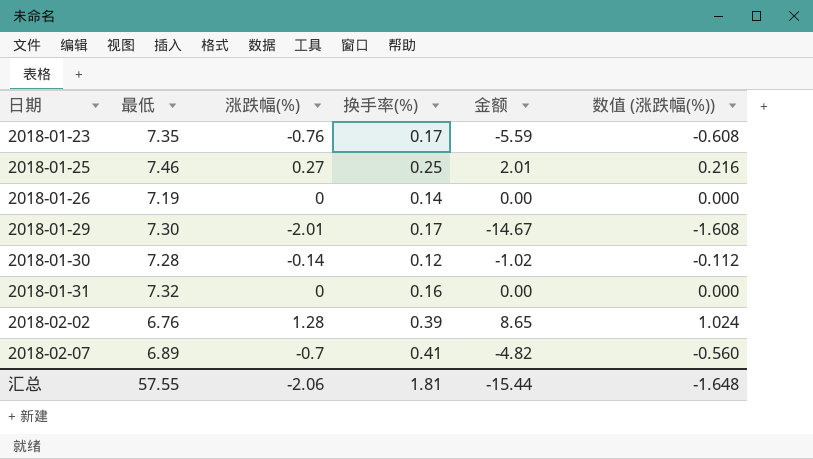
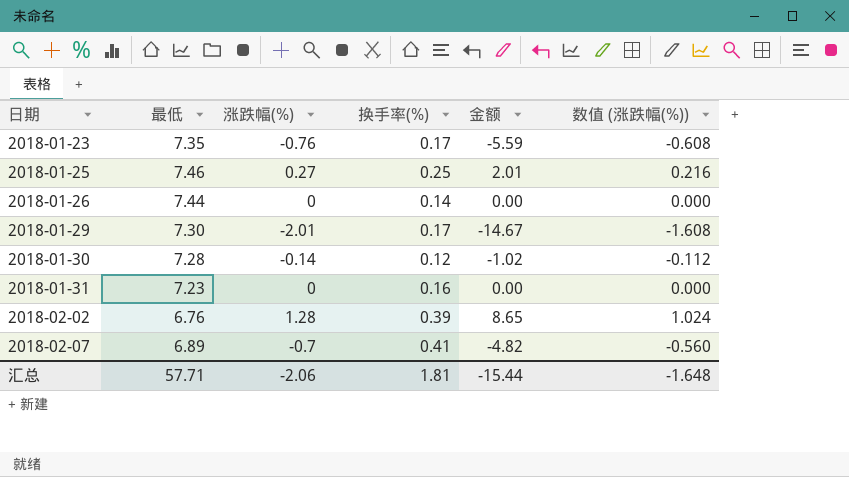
2018-01-26 | 最低: 7.19 -> 7.44
2018-01-31 | 最低: 7.32 -> 7.23
汇总 | 最低: 57.55 -> 57.71

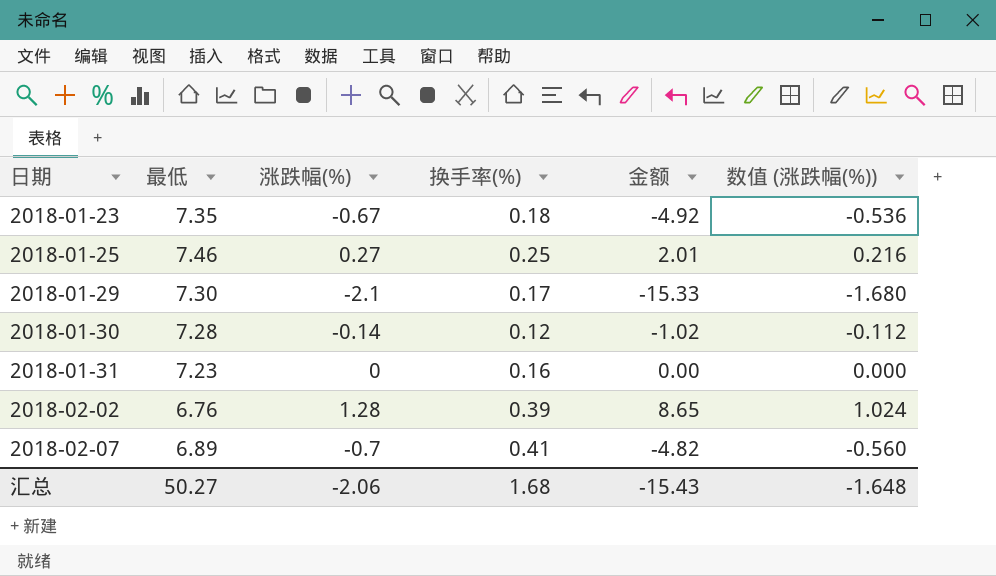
row 2018-01-26: 7.44 | 0 | 0.14 | 0.00 | 0.000 -> none
2018-01-23 | 涨跌幅(%): -0.76 -> -0.67
2018-01-23 | 换手率(%): 0.17 -> 0.18
2018-01-23 | 金额: -5.59 -> -4.92
2018-01-23 | 数值 (涨跌幅(%)): -0.608 -> -0.536
2018-01-29 | 涨跌幅(%): -2.01 -> -2.1
2018-01-29 | 金额: -14.67 -> -15.33
2018-01-29 | 数值 (涨跌幅(%)): -1.608 -> -1.680
汇总 | 最低: 57.71 -> 50.27
汇总 | 换手率(%): 1.81 -> 1.68
汇总 | 金额: -15.44 -> -15.43

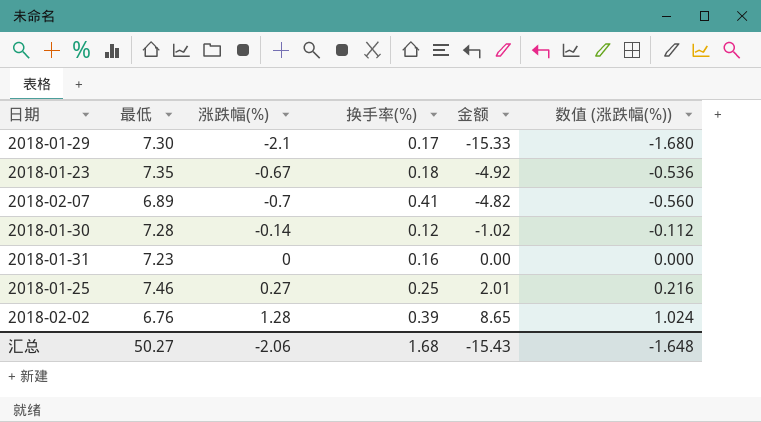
row order: 日期 ascending -> 金额 ascending

